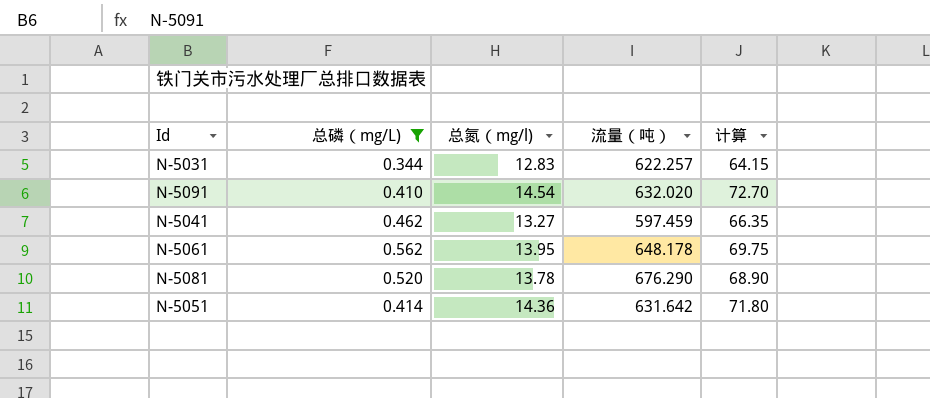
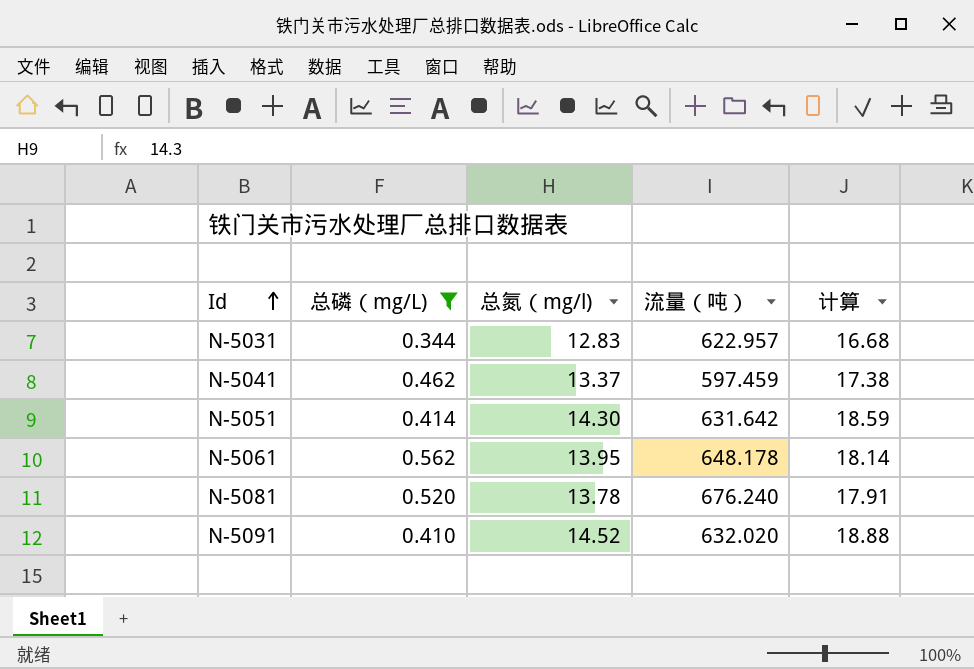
row order: none -> Id ascending
column 计算 | formula: [总氮（mg/l)] * 5 -> [总氮（mg/l)] * 1.3
N-5031 | 流量（吨）: 622.257 -> 622.957
N-5041 | 总氮（mg/l): 13.27 -> 13.37
N-5051 | 总氮（mg/l): 14.36 -> 14.30
N-5081 | 流量（吨）: 676.290 -> 676.240
N-5091 | 总氮（mg/l): 14.54 -> 14.52

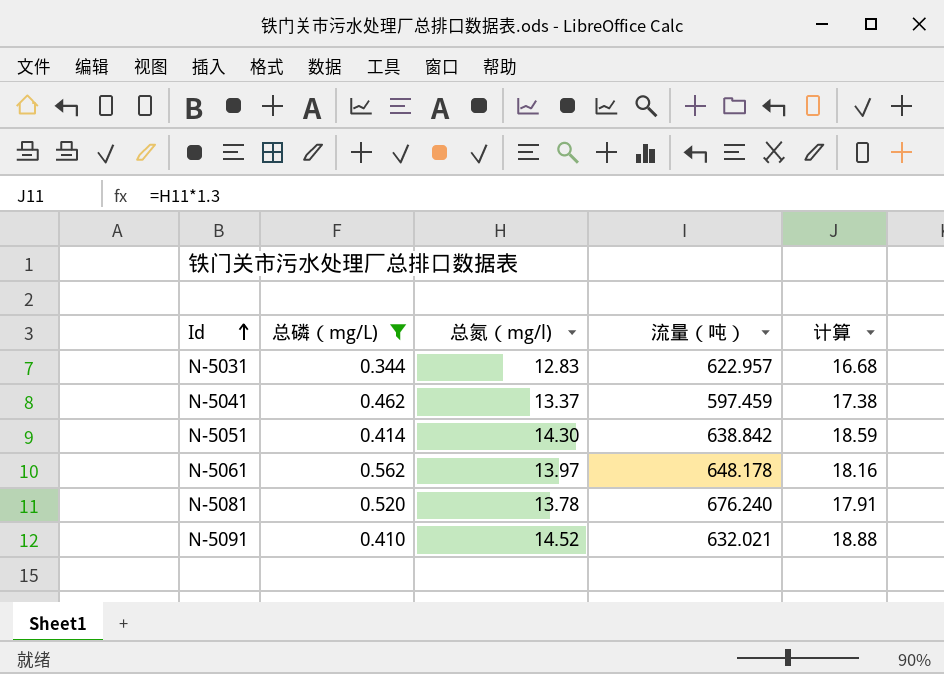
N-5051 | 流量（吨）: 631.642 -> 638.842
N-5061 | 总氮（mg/l): 13.95 -> 13.97
N-5061 | 计算: 18.14 -> 18.16
N-5091 | 流量（吨）: 632.020 -> 632.021

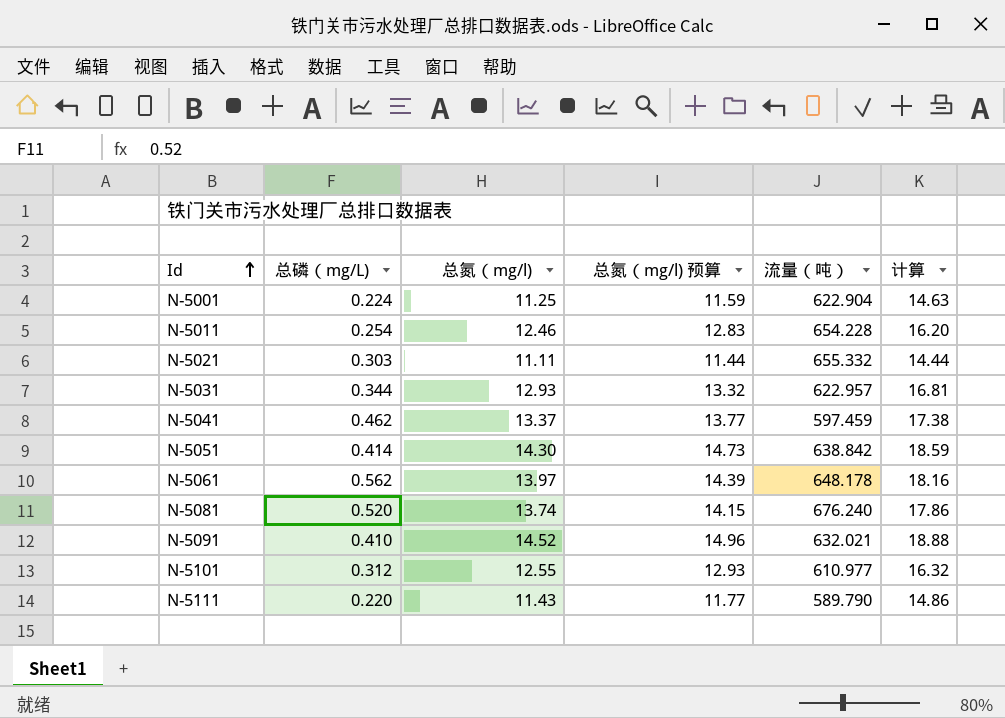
filter: 总磷（mg/L) >= 0.344 -> none
column 总氮（mg/l) 预算 | formula: none -> [总氮（mg/l)] * 1.03
N-5031 | 总氮（mg/l): 12.83 -> 12.93
N-5031 | 计算: 16.68 -> 16.81
N-5081 | 总氮（mg/l): 13.78 -> 13.74
N-5081 | 计算: 17.91 -> 17.86

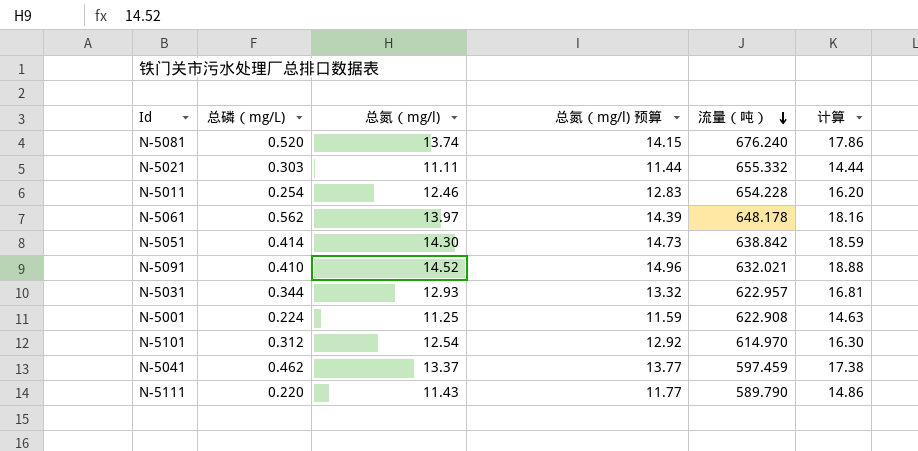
row order: Id ascending -> 流量（吨） descending
N-5001 | 流量（吨）: 622.904 -> 622.908
N-5101 | 总氮（mg/l): 12.55 -> 12.54
N-5101 | 总氮（mg/l) 预算: 12.93 -> 12.92
N-5101 | 流量（吨）: 610.977 -> 614.970
N-5101 | 计算: 16.32 -> 16.30

